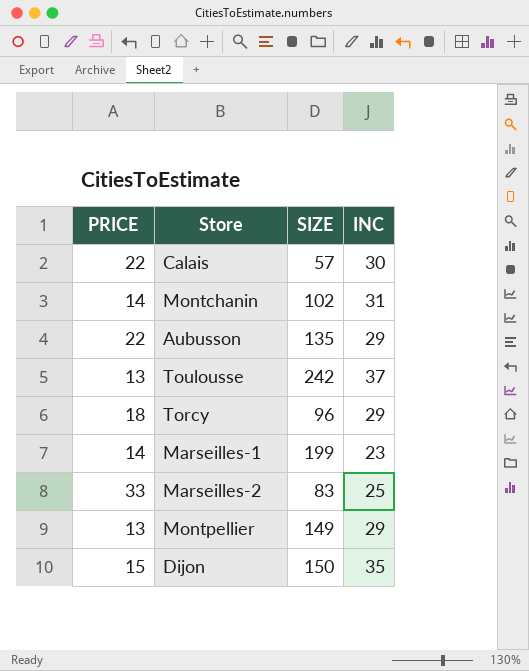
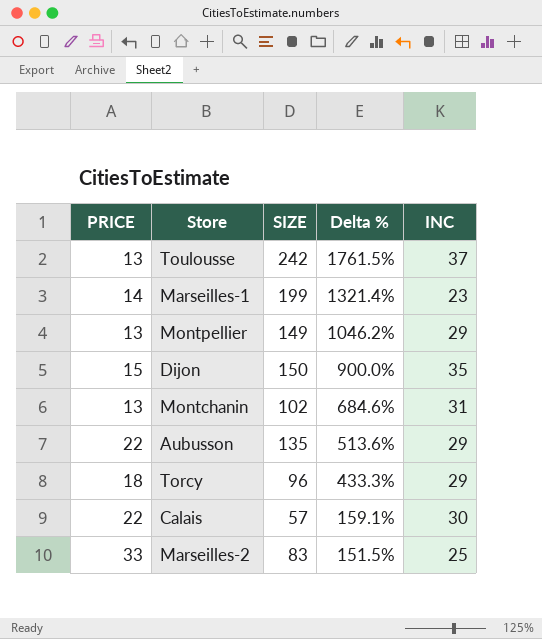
row order: none -> Delta % descending
column Delta % | formula: none -> ([SIZE] - [PRICE]) / [PRICE]
Montchanin | PRICE: 14 -> 13

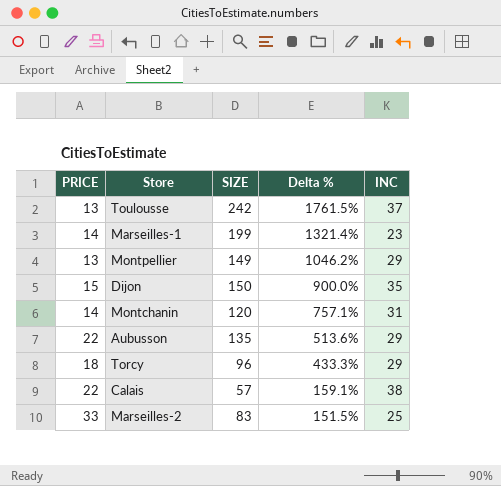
Montchanin | PRICE: 13 -> 14
Montchanin | SIZE: 102 -> 120
Montchanin | Delta %: 684.6% -> 757.1%
Calais | INC: 30 -> 38

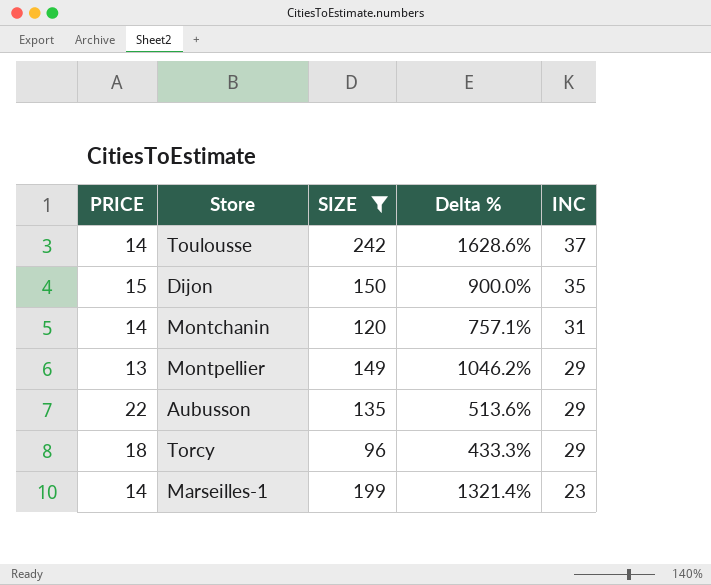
filter: none -> SIZE >= 96
row order: Delta % descending -> INC descending
Toulousse | PRICE: 13 -> 14
Toulousse | Delta %: 1761.5% -> 1628.6%

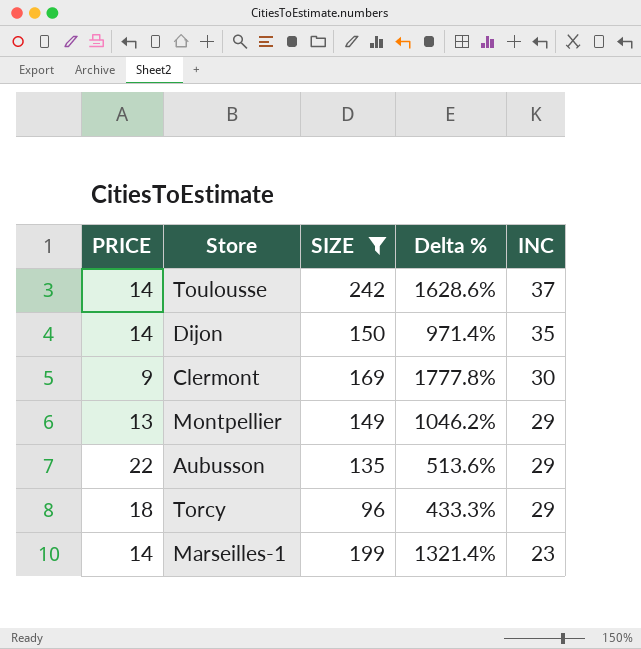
row Montchanin: 14 | 120 | 757.1% | 31 -> none
Dijon | PRICE: 15 -> 14
Dijon | Delta %: 900.0% -> 971.4%
row Clermont: none -> 9 | 169 | 1777.8% | 30

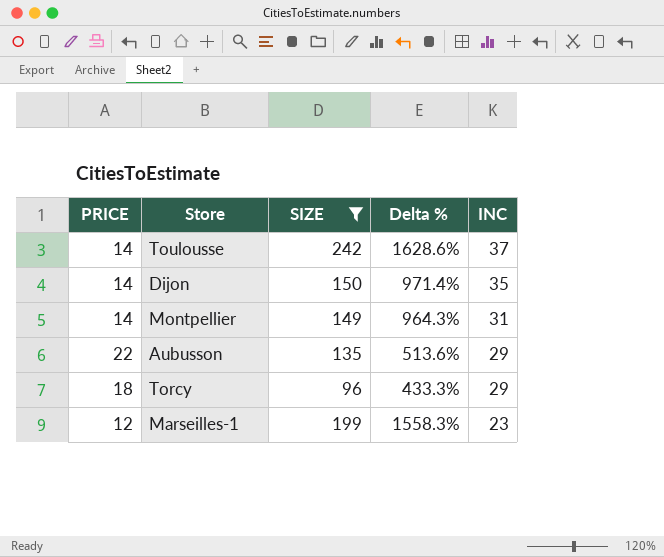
row Clermont: 9 | 169 | 1777.8% | 30 -> none
Montpellier | PRICE: 13 -> 14
Montpellier | Delta %: 1046.2% -> 964.3%
Montpellier | INC: 29 -> 31
Marseilles-1 | PRICE: 14 -> 12
Marseilles-1 | Delta %: 1321.4% -> 1558.3%

